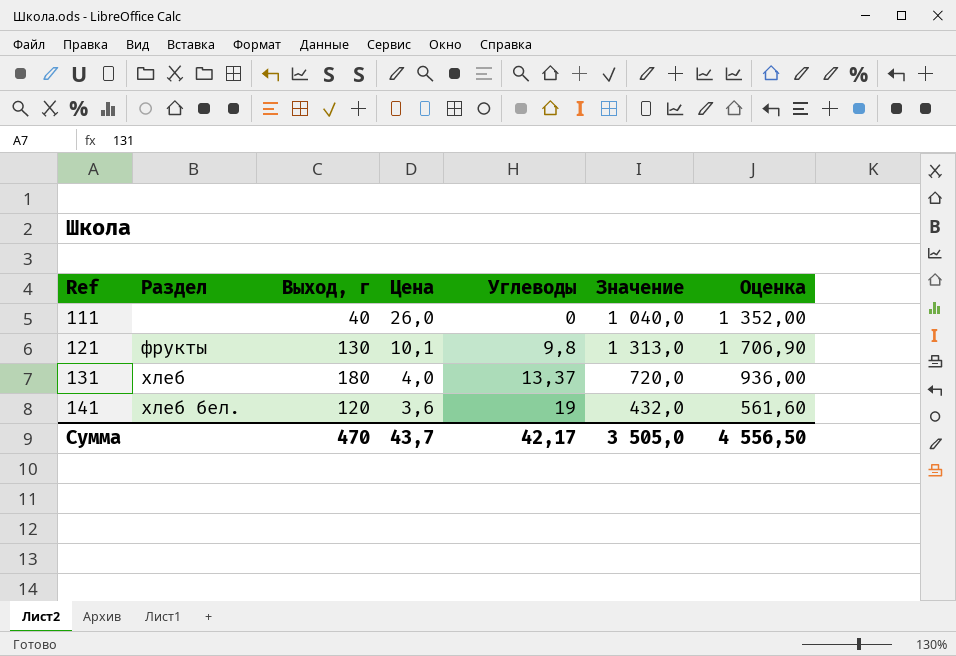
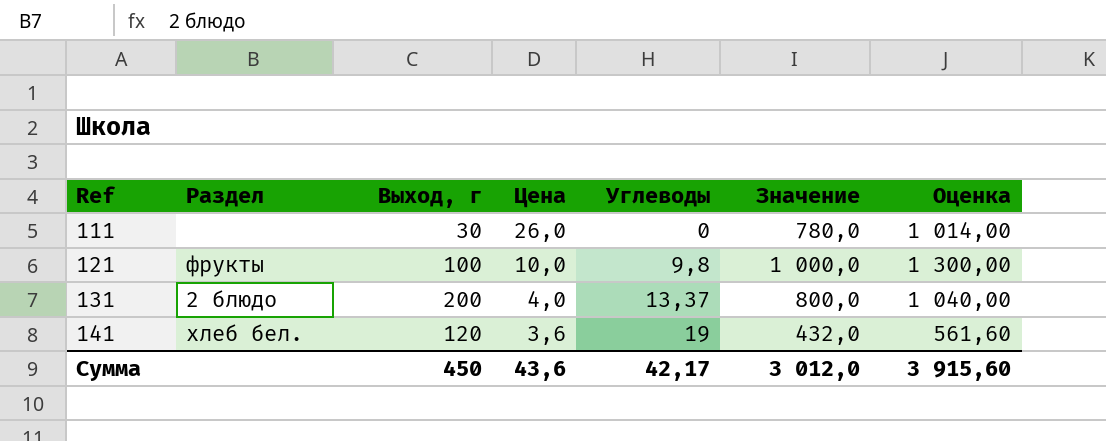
111 | Выход, г: 40 -> 30
111 | Значение: 1 040,0 -> 780,0
111 | Оценка: 1 352,00 -> 1 014,00
121 | Выход, г: 130 -> 100
121 | Цена: 10,1 -> 10,0
121 | Значение: 1 313,0 -> 1 000,0
121 | Оценка: 1 706,90 -> 1 300,00
131 | Раздел: хлеб -> 2 блюдо
131 | Выход, г: 180 -> 200
131 | Значение: 720,0 -> 800,0
131 | Оценка: 936,00 -> 1 040,00
Сумма | Выход, г: 470 -> 450
Сумма | Цена: 43,7 -> 43,6
Сумма | Значение: 3 505,0 -> 3 012,0
Сумма | Оценка: 4 556,50 -> 3 915,60

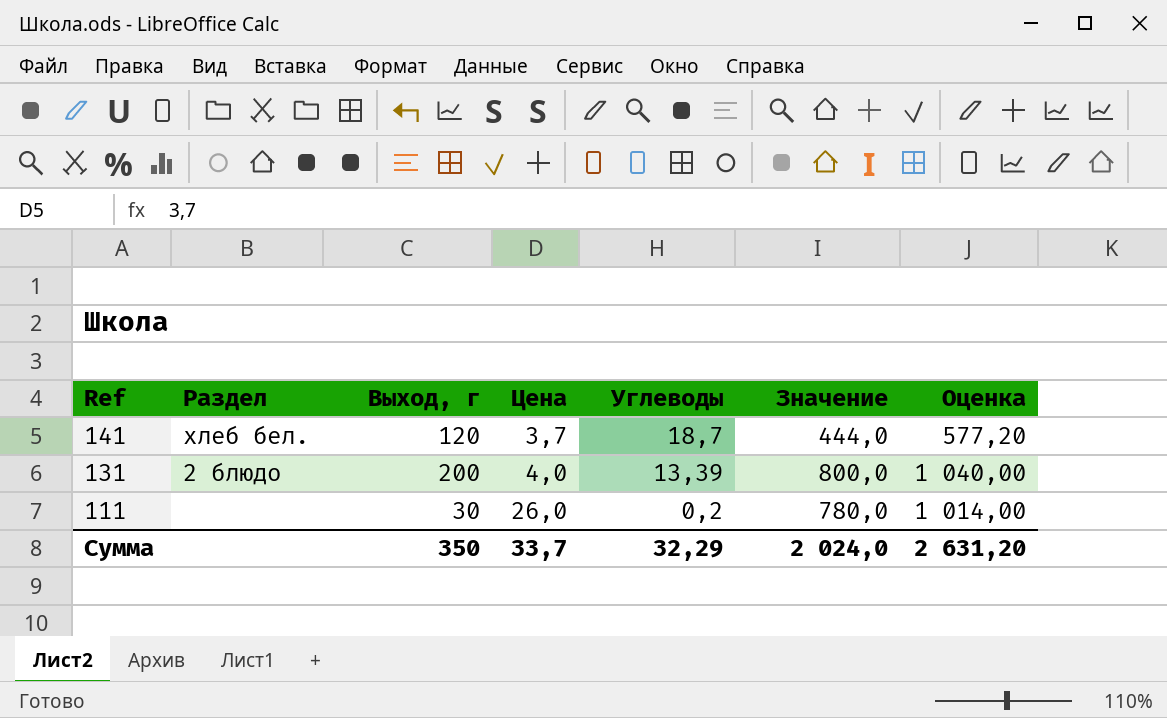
row order: Ref ascending -> Ref descending
row 121: фрукты | 100 | 10,0 | 9,8 | 1 000,0 | 1 300,00 -> none
141 | Цена: 3,6 -> 3,7
141 | Углеводы: 19 -> 18,7
141 | Значение: 432,0 -> 444,0
141 | Оценка: 561,60 -> 577,20
131 | Углеводы: 13,37 -> 13,39
111 | Углеводы: 0 -> 0,2
Сумма | Выход, г: 450 -> 350
Сумма | Цена: 43,6 -> 33,7
Сумма | Углеводы: 42,17 -> 32,29
Сумма | Значение: 3 012,0 -> 2 024,0
Сумма | Оценка: 3 915,60 -> 2 631,20

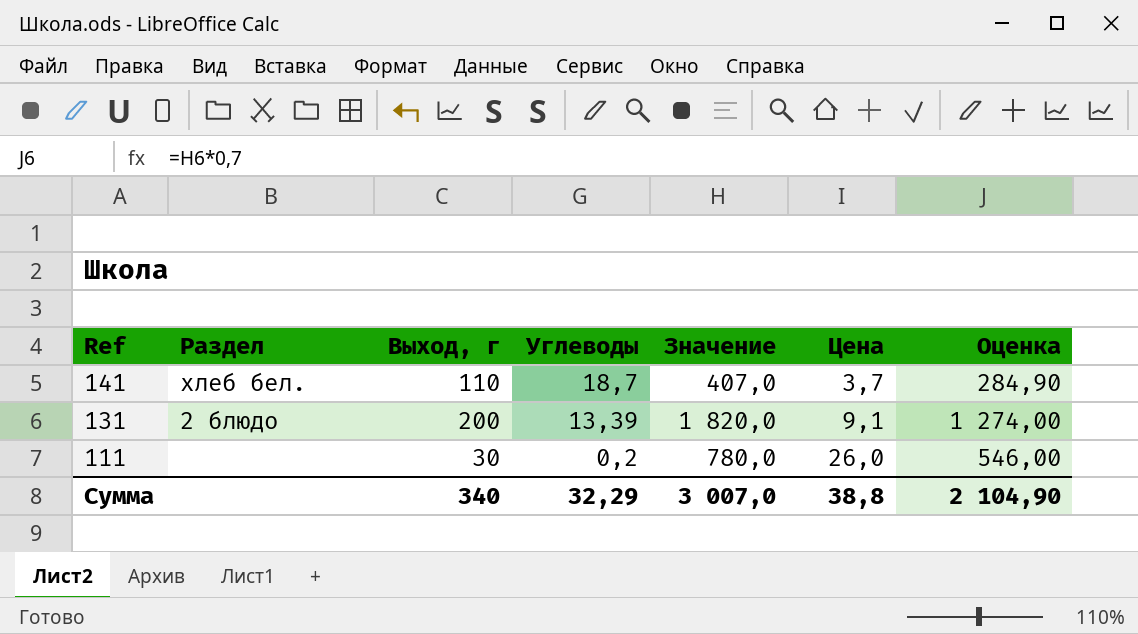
column Цена | position: 4 -> 6
column Оценка | formula: [Значение] * 1,3 -> [Значение] * 0,7
141 | Выход, г: 120 -> 110
141 | Значение: 444,0 -> 407,0
131 | Значение: 800,0 -> 1 820,0
131 | Цена: 4,0 -> 9,1
Сумма | Выход, г: 350 -> 340
Сумма | Значение: 2 024,0 -> 3 007,0
Сумма | Цена: 33,7 -> 38,8
Сумма | Оценка: 2 631,20 -> 2 104,90

